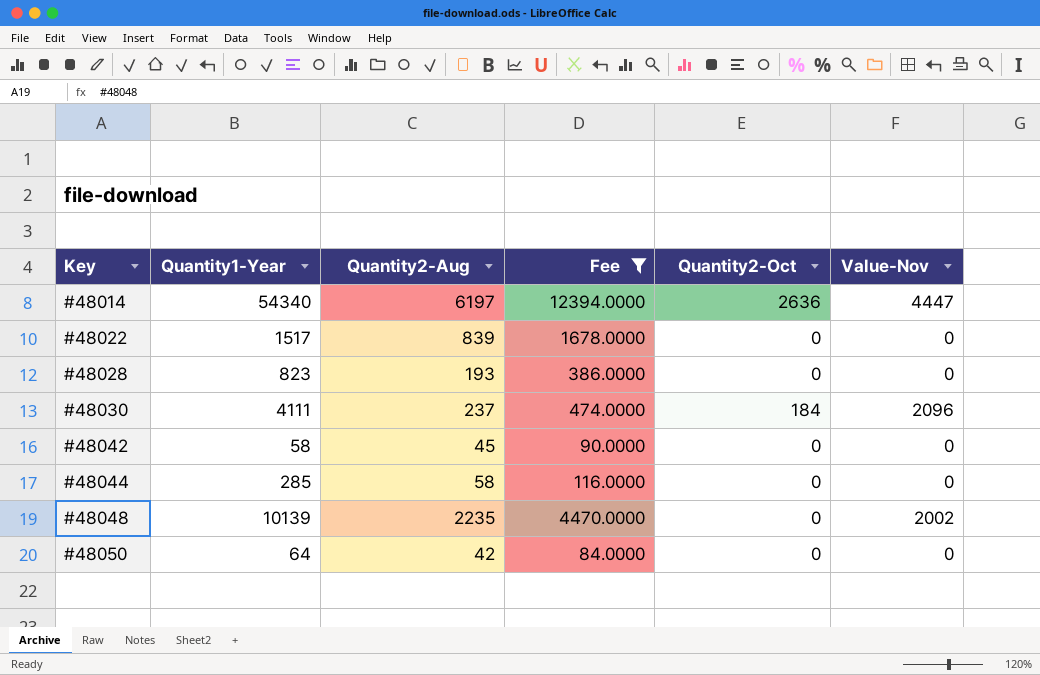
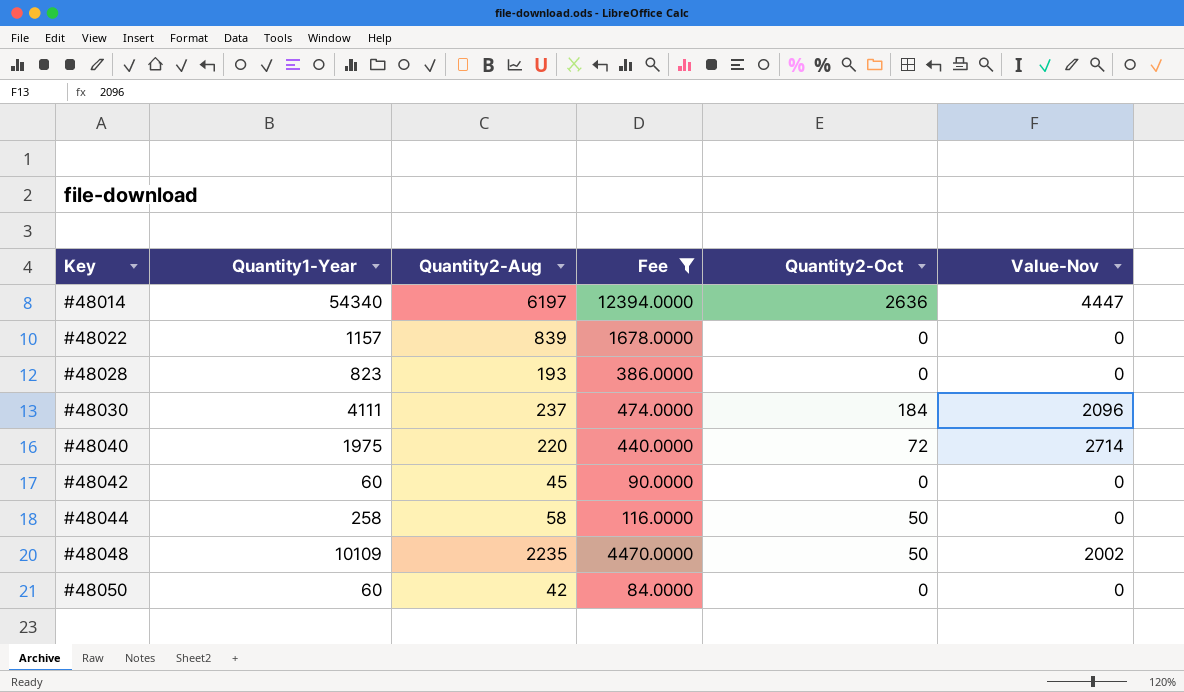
#48022 | Quantity1-Year: 1517 -> 1157
row #48040: none -> 1975 | 220 | 440.0000 | 72 | 2714
#48042 | Quantity1-Year: 58 -> 60
#48044 | Quantity1-Year: 285 -> 258
#48044 | Quantity2-Oct: 0 -> 50
#48048 | Quantity1-Year: 10139 -> 10109
#48048 | Quantity2-Oct: 0 -> 50
#48050 | Quantity1-Year: 64 -> 60

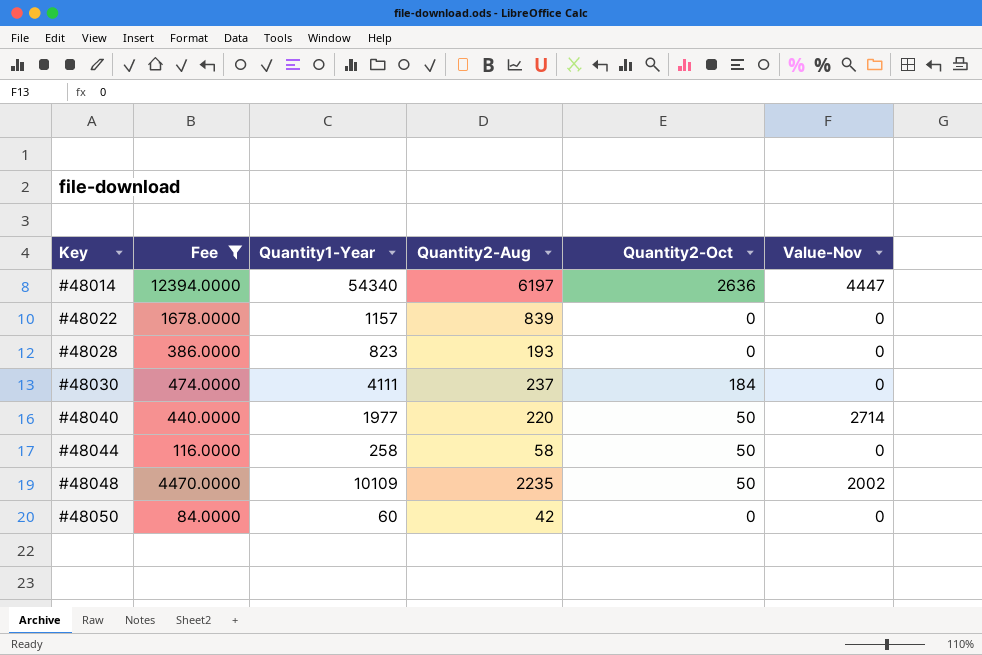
column Fee | position: 4 -> 2
row #48042: 60 | 45 | 90.0000 | 0 | 0 -> none
#48030 | Value-Nov: 2096 -> 0
#48040 | Quantity1-Year: 1975 -> 1977
#48040 | Quantity2-Oct: 72 -> 50

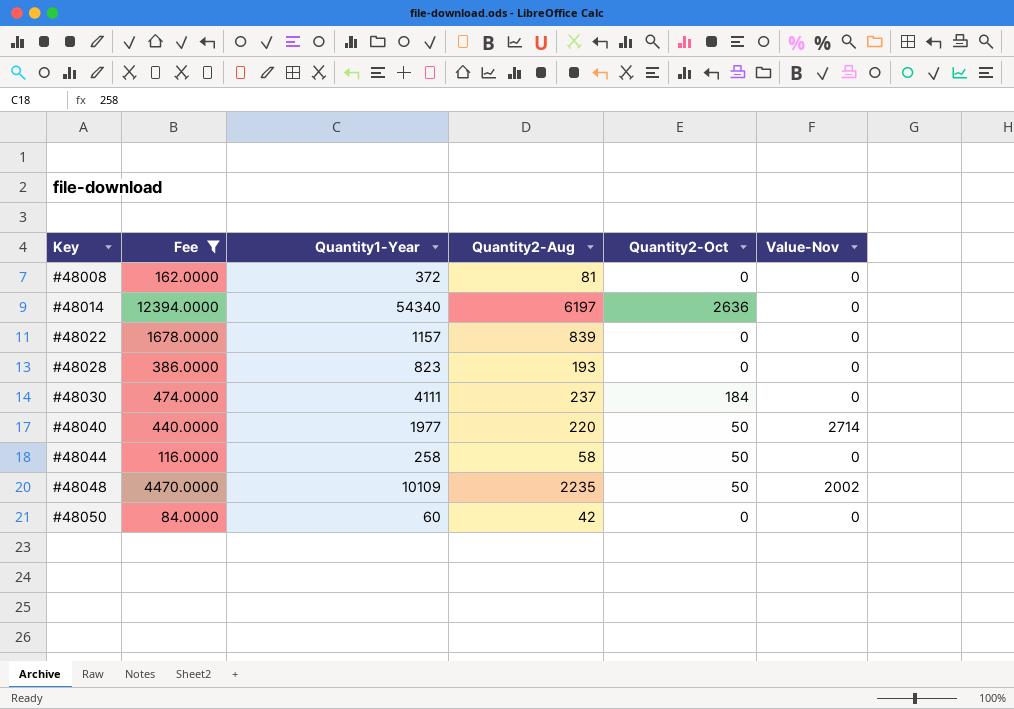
row #48008: none -> 162.0000 | 372 | 81 | 0 | 0
#48014 | Value-Nov: 4447 -> 0

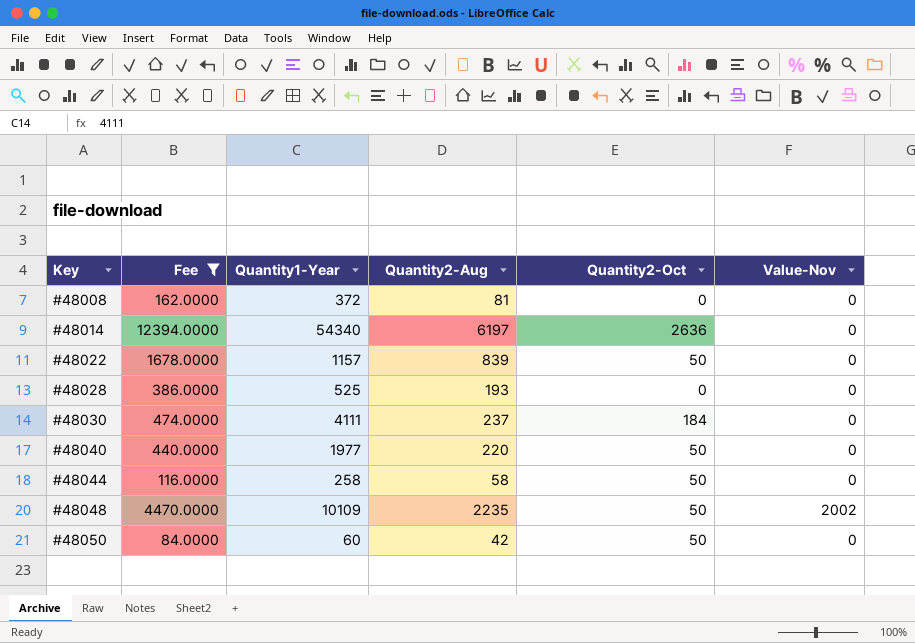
#48022 | Quantity2-Oct: 0 -> 50
#48028 | Quantity1-Year: 823 -> 525
#48040 | Value-Nov: 2714 -> 0
#48050 | Quantity2-Oct: 0 -> 50

